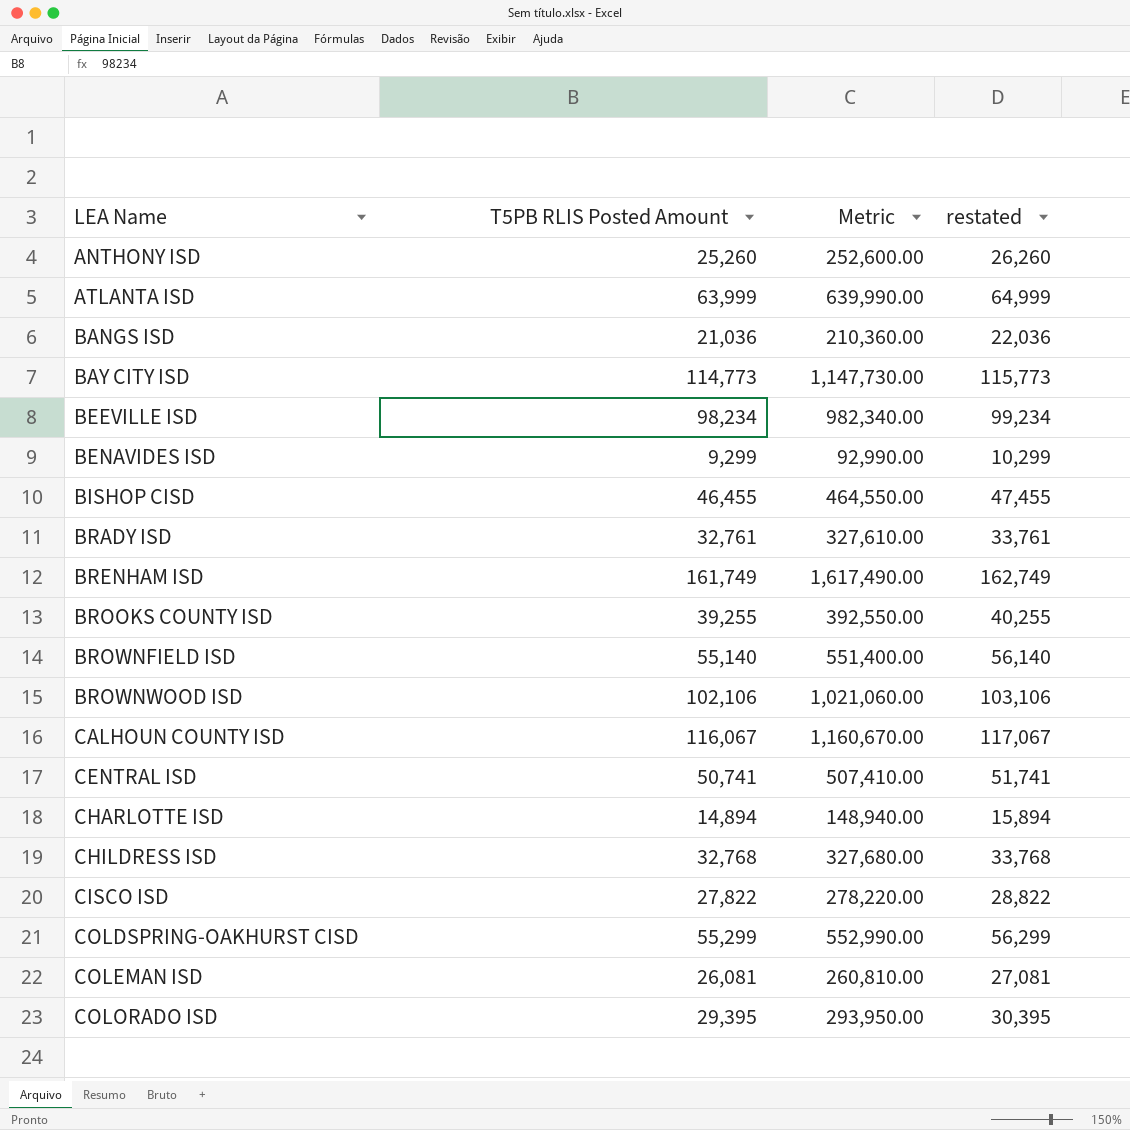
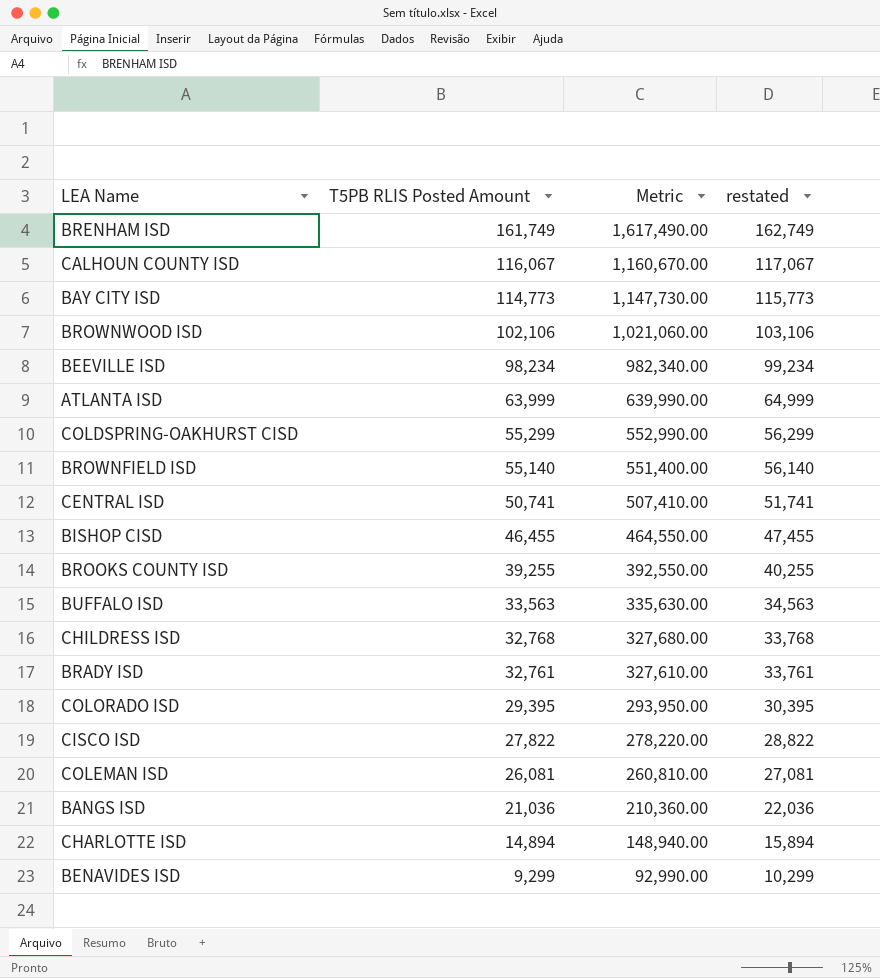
row order: LEA Name ascending -> T5PB RLIS Posted Amount descending
row ANTHONY ISD: 25,260 | 252,600.00 | 26,260 -> none
row BUFFALO ISD: none -> 33,563 | 335,630.00 | 34,563

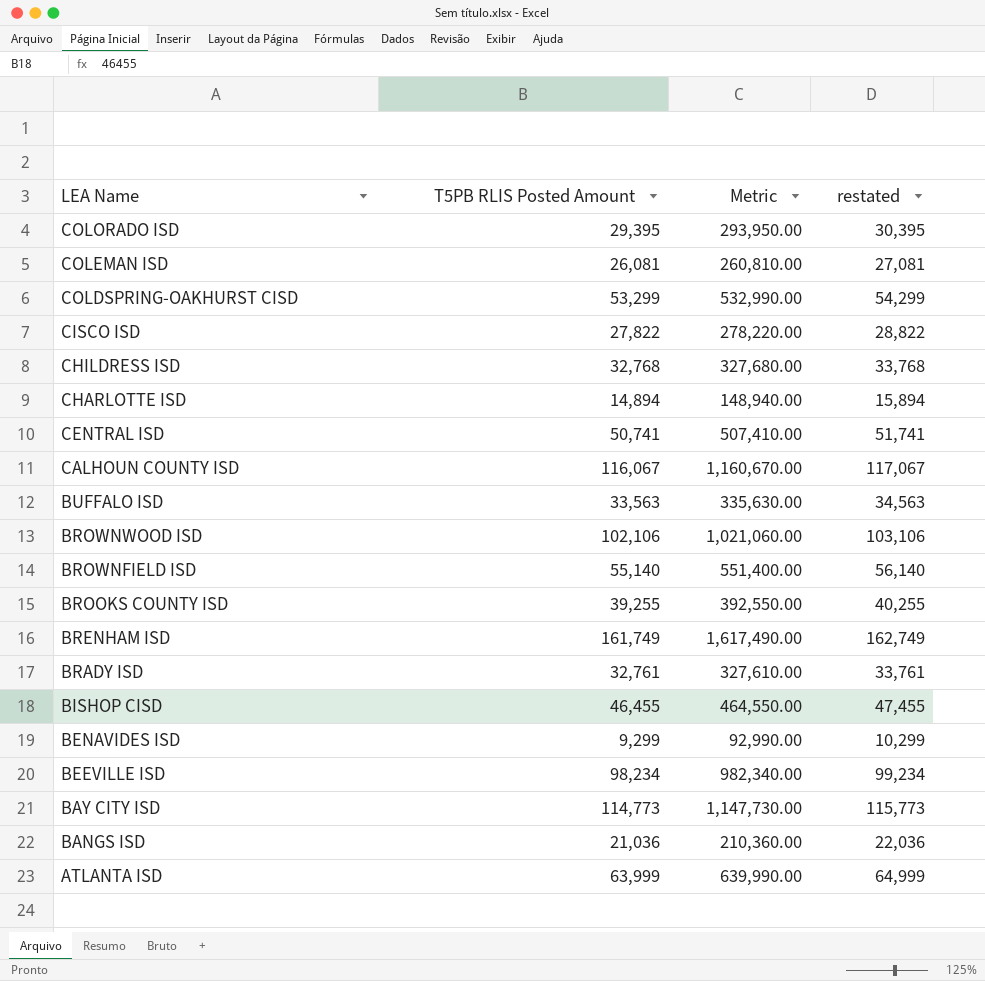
row order: T5PB RLIS Posted Amount descending -> LEA Name descending
COLDSPRING-OAKHURST CISD | T5PB RLIS Posted Amount: 55,299 -> 53,299
COLDSPRING-OAKHURST CISD | Metric: 552,990.00 -> 532,990.00
COLDSPRING-OAKHURST CISD | restated: 56,299 -> 54,299

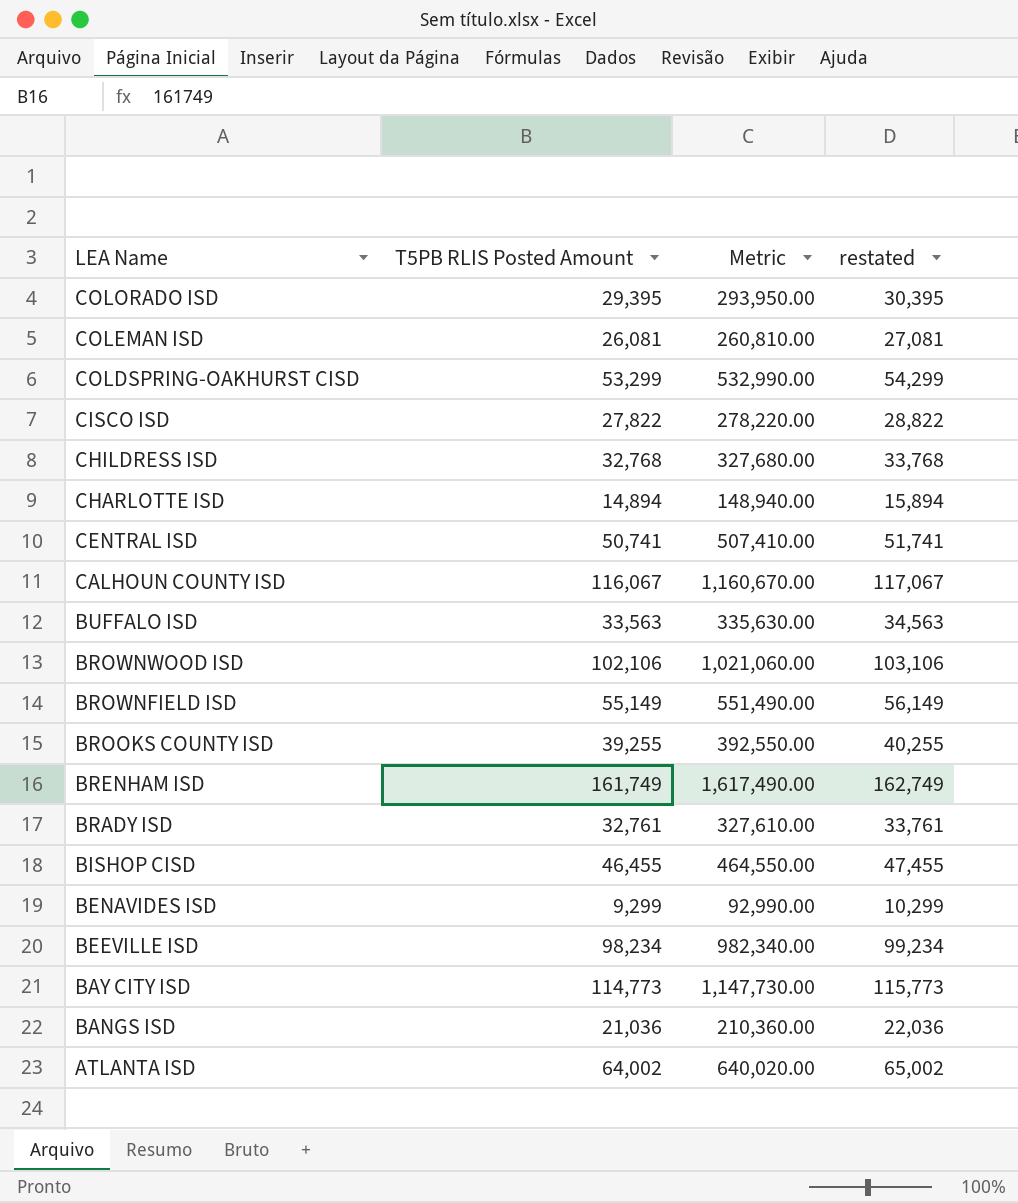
BROWNFIELD ISD | T5PB RLIS Posted Amount: 55,140 -> 55,149
BROWNFIELD ISD | Metric: 551,400.00 -> 551,490.00
BROWNFIELD ISD | restated: 56,140 -> 56,149
ATLANTA ISD | T5PB RLIS Posted Amount: 63,999 -> 64,002
ATLANTA ISD | Metric: 639,990.00 -> 640,020.00
ATLANTA ISD | restated: 64,999 -> 65,002

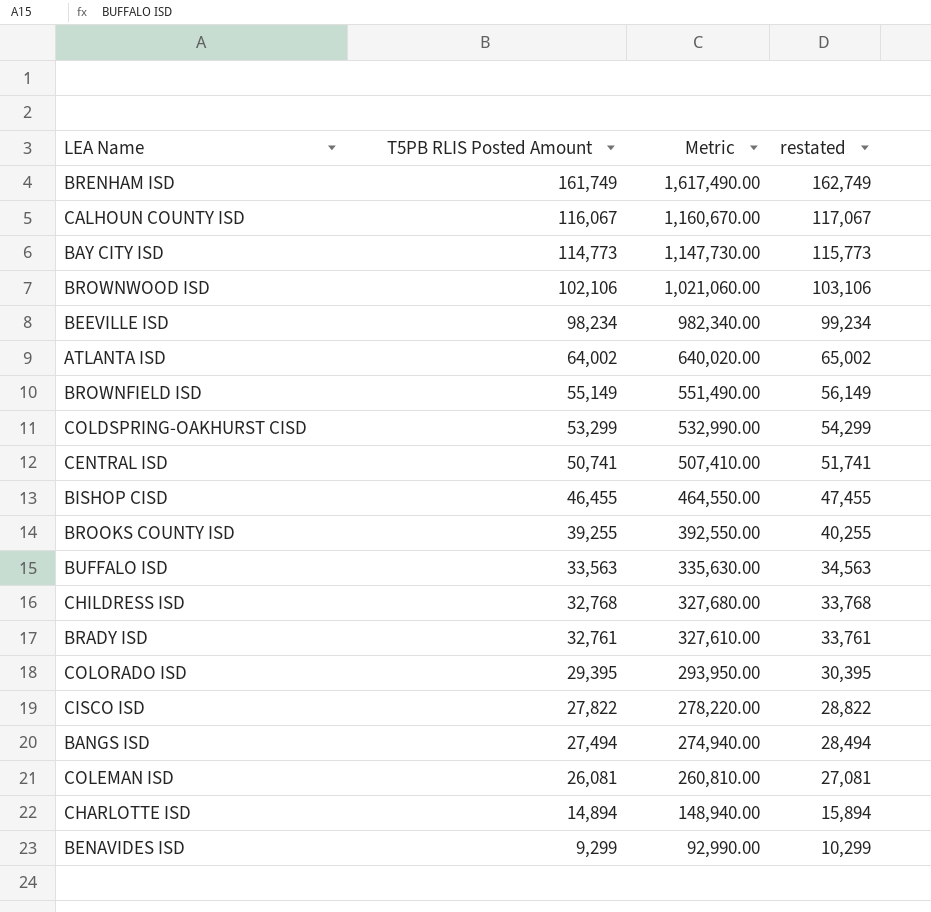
row order: LEA Name descending -> T5PB RLIS Posted Amount descending
BANGS ISD | T5PB RLIS Posted Amount: 21,036 -> 27,494
BANGS ISD | Metric: 210,360.00 -> 274,940.00
BANGS ISD | restated: 22,036 -> 28,494

